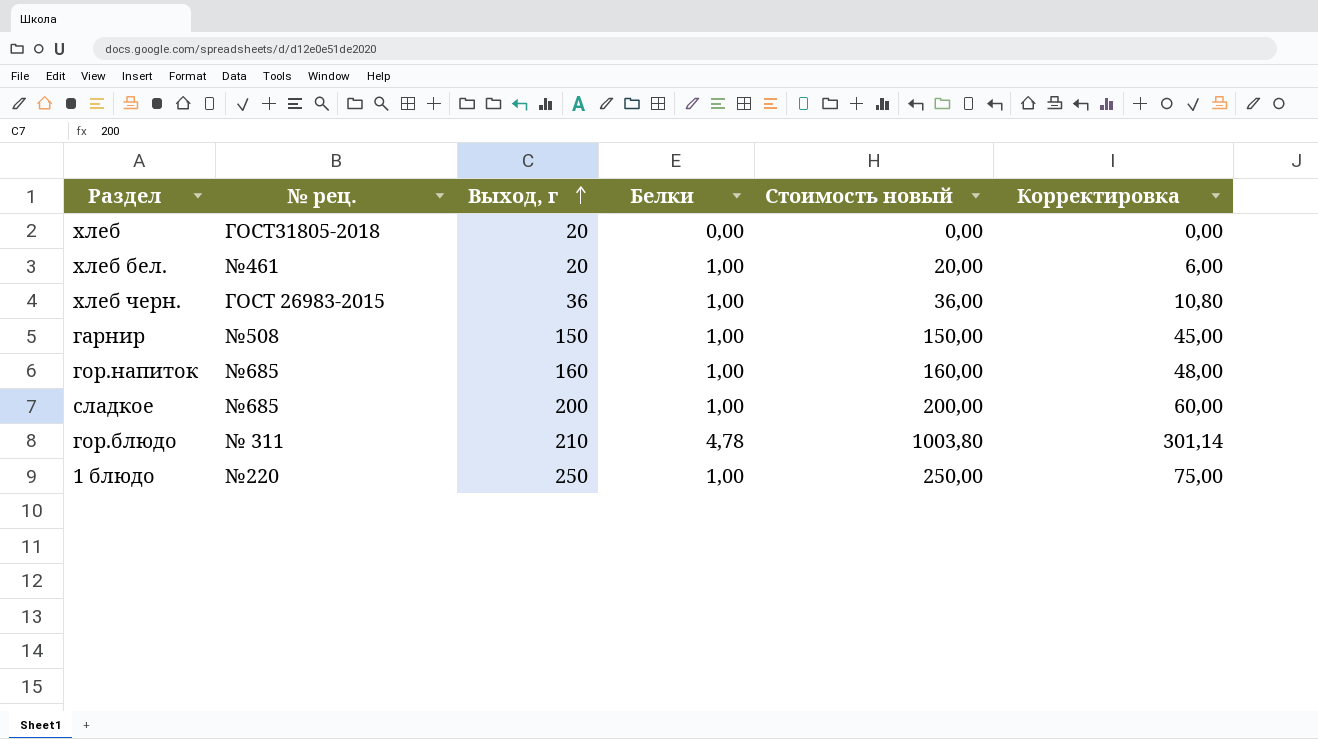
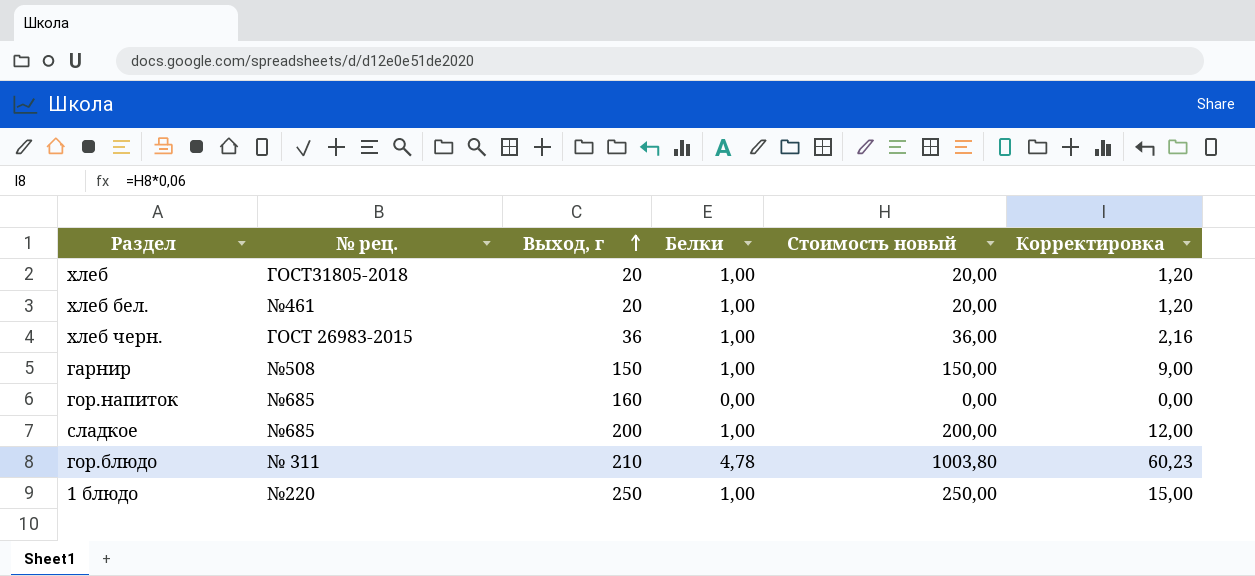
column Корректировка | formula: [Стоимость новый] * 0,3 -> [Стоимость новый] * 0,06
хлеб | Белки: 0,00 -> 1,00
хлеб | Стоимость новый: 0,00 -> 20,00
гор.напиток | Белки: 1,00 -> 0,00
гор.напиток | Стоимость новый: 160,00 -> 0,00

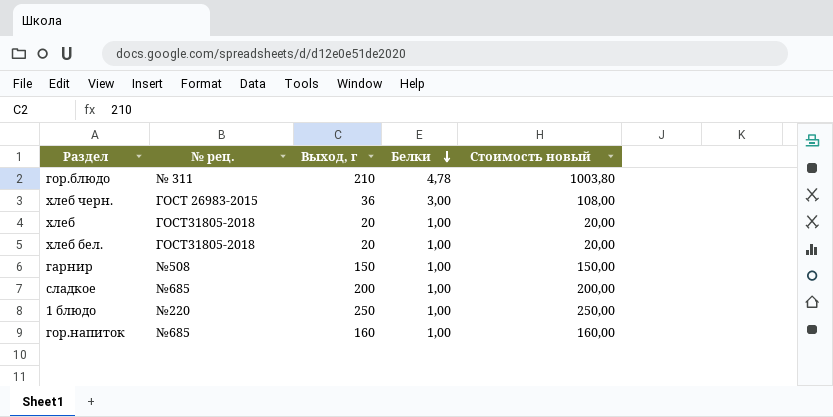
row order: Выход, г ascending -> Белки descending
column Корректировка | formula: [Стоимость новый] * 0,06 -> none
хлеб черн. | Белки: 1,00 -> 3,00
хлеб черн. | Стоимость новый: 36,00 -> 108,00
хлеб бел. | № рец.: №461 -> ГОСТ31805-2018
гор.напиток | Белки: 0,00 -> 1,00
гор.напиток | Стоимость новый: 0,00 -> 160,00

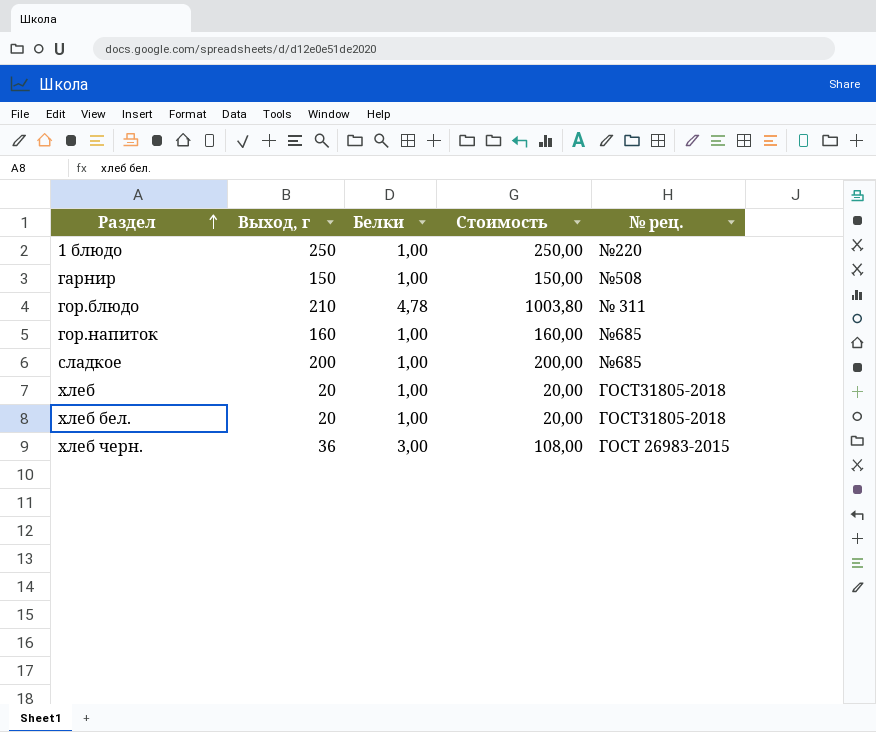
row order: Белки descending -> Раздел ascending
column name: Стоимость новый -> Стоимость
column № рец. | position: 2 -> 5

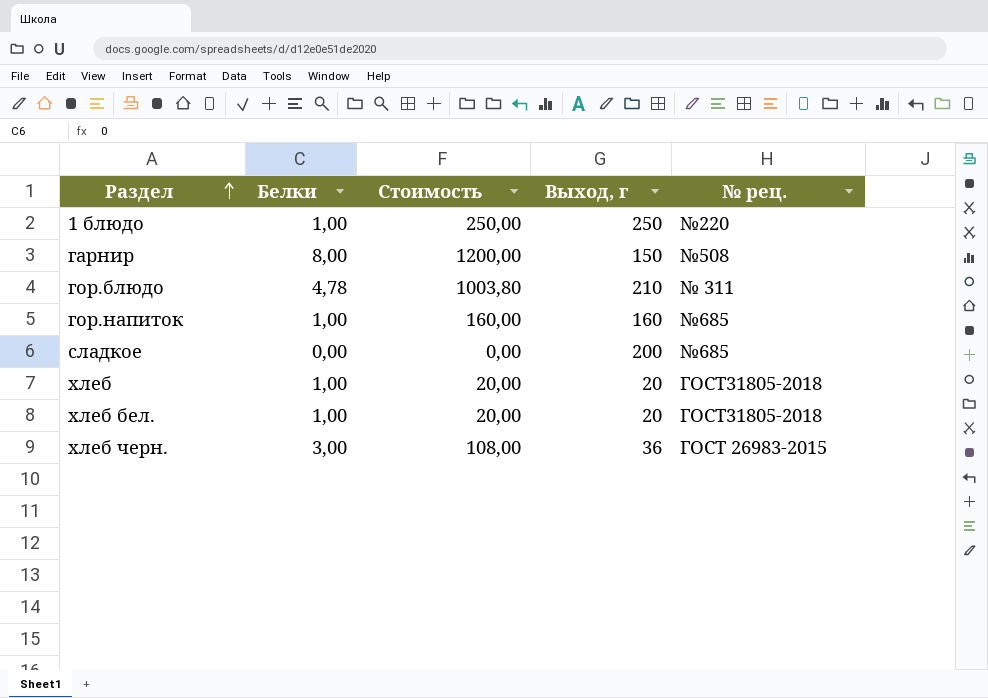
column Выход, г | position: 2 -> 4
гарнир | Белки: 1,00 -> 8,00
гарнир | Стоимость: 150,00 -> 1200,00
сладкое | Белки: 1,00 -> 0,00
сладкое | Стоимость: 200,00 -> 0,00

